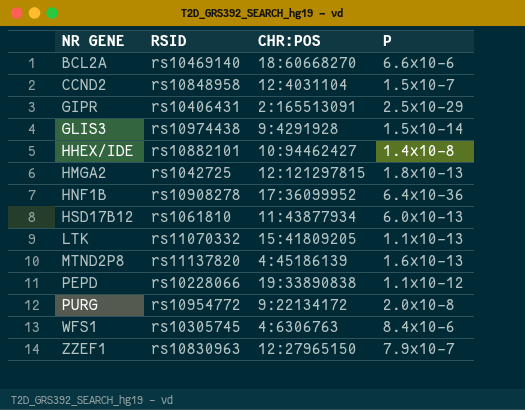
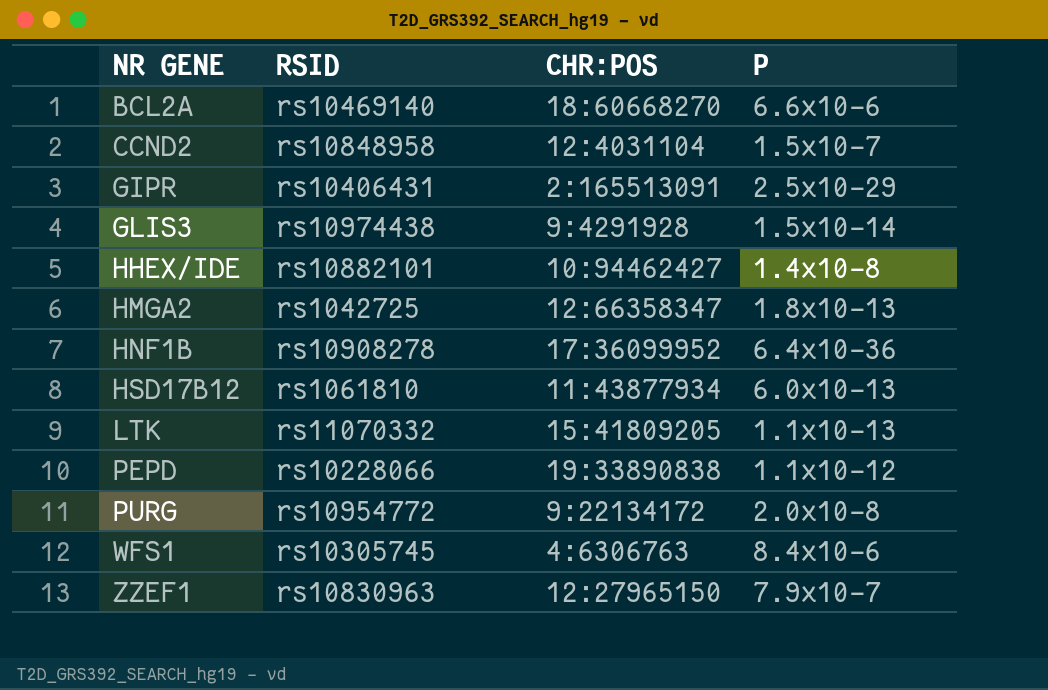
row MTND2P8: rs11137820 | 4:45186139 | 1.6x10-13 -> none
HMGA2 | CHR:POS: 12:121297815 -> 12:66358347

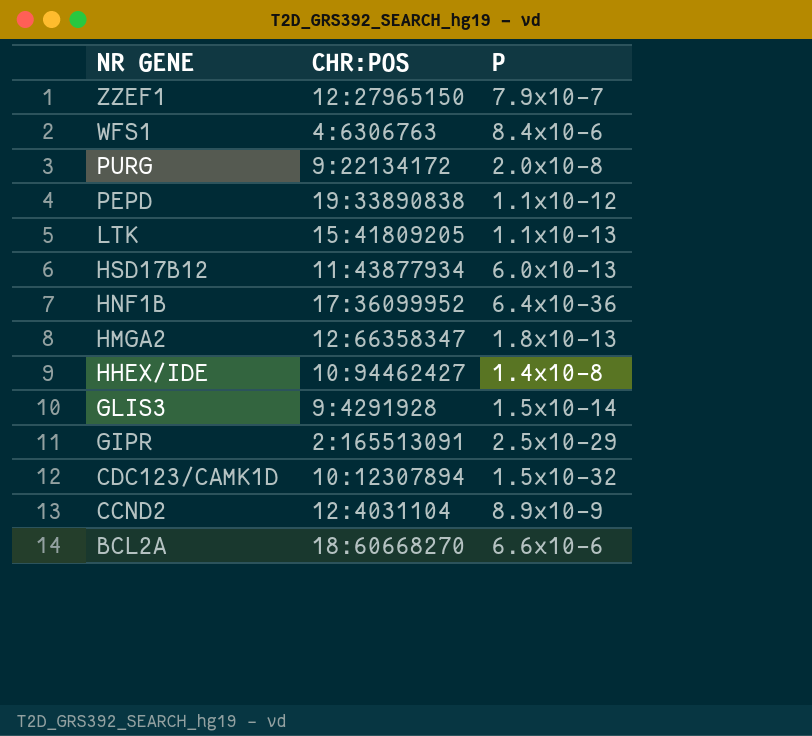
row order: NR GENE ascending -> NR GENE descending
column RSID | position: 2 -> none
row CDC123/CAMK1D: none -> 10:12307894 | 1.5x10-32
CCND2 | P: 1.5x10-7 -> 8.9x10-9

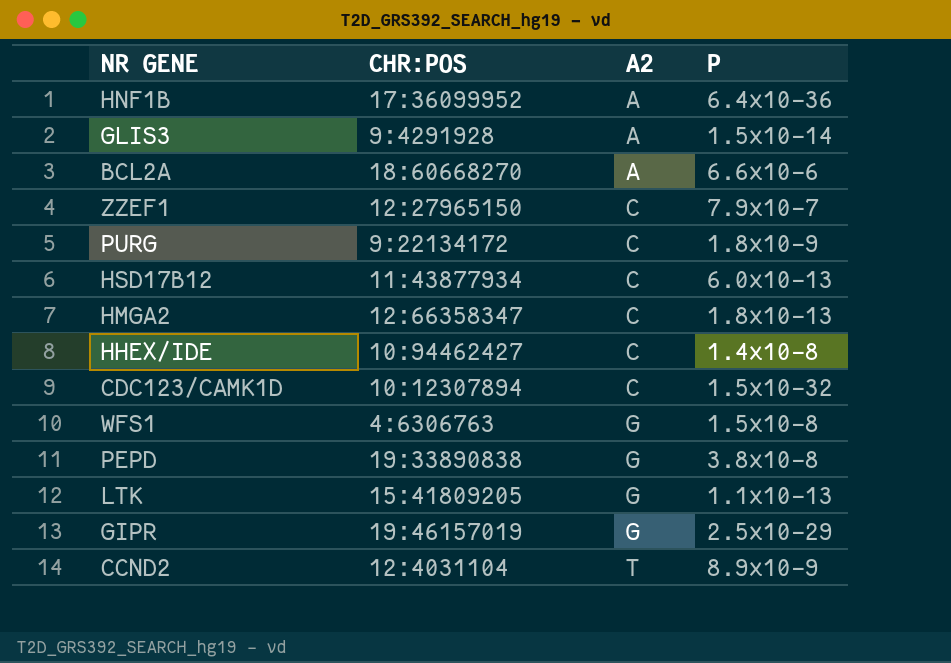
row order: NR GENE descending -> A2 ascending
column A2 | position: none -> 3
PURG | P: 2.0x10-8 -> 1.8x10-9
WFS1 | P: 8.4x10-6 -> 1.5x10-8
PEPD | P: 1.1x10-12 -> 3.8x10-8
GIPR | CHR:POS: 2:165513091 -> 19:46157019

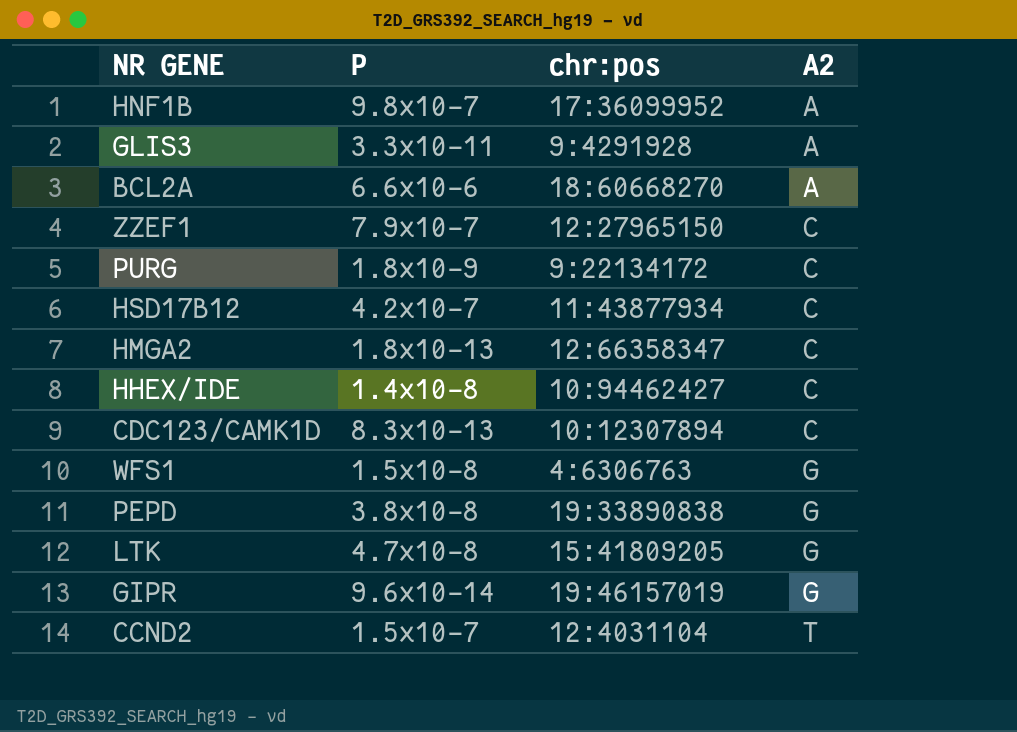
column P | position: 4 -> 2
column name: CHR:POS -> chr:pos
HNF1B | P: 6.4x10-36 -> 9.8x10-7
GLIS3 | P: 1.5x10-14 -> 3.3x10-11
HSD17B12 | P: 6.0x10-13 -> 4.2x10-7
CDC123/CAMK1D | P: 1.5x10-32 -> 8.3x10-13
LTK | P: 1.1x10-13 -> 4.7x10-8
GIPR | P: 2.5x10-29 -> 9.6x10-14
CCND2 | P: 8.9x10-9 -> 1.5x10-7

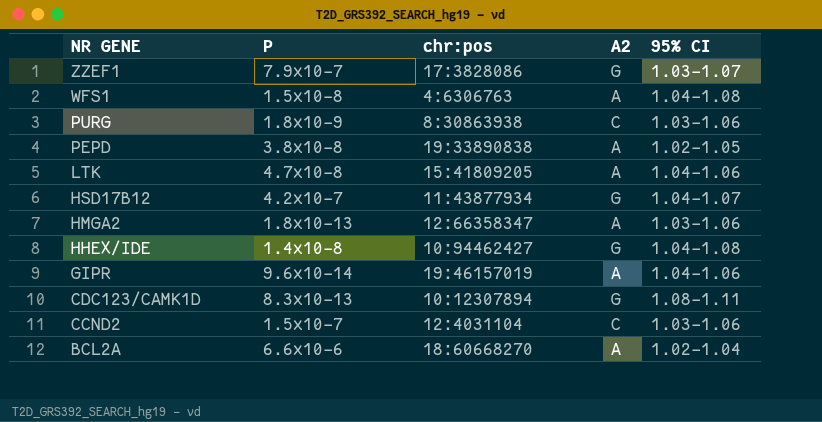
row order: A2 ascending -> NR GENE descending
column 95% CI | position: none -> 5
row HNF1B: 9.8x10-7 | 17:36099952 | A -> none
row GLIS3: 3.3x10-11 | 9:4291928 | A -> none
ZZEF1 | chr:pos: 12:27965150 -> 17:3828086
ZZEF1 | A2: C -> G
WFS1 | A2: G -> A
PURG | chr:pos: 9:22134172 -> 8:30863938
PEPD | A2: G -> A
LTK | A2: G -> A
HSD17B12 | A2: C -> G
HMGA2 | A2: C -> A
HHEX/IDE | A2: C -> G
GIPR | A2: G -> A
CDC123/CAMK1D | A2: C -> G
CCND2 | A2: T -> C

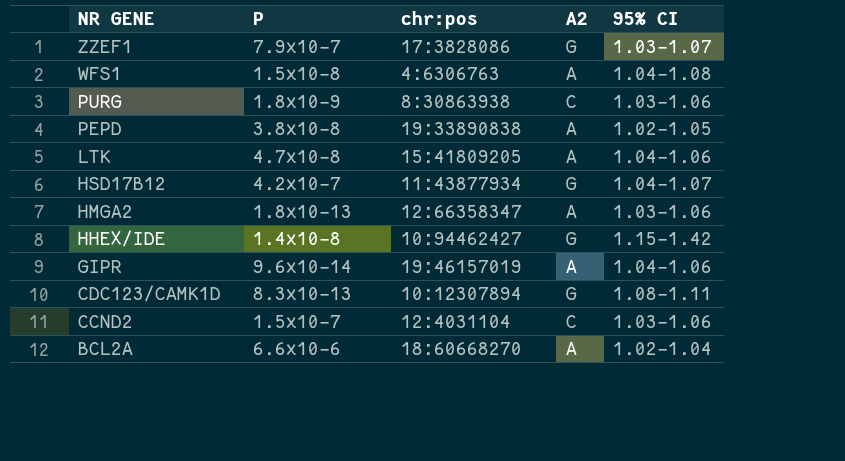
HHEX/IDE | 95% CI: 1.04-1.08 -> 1.15-1.42

